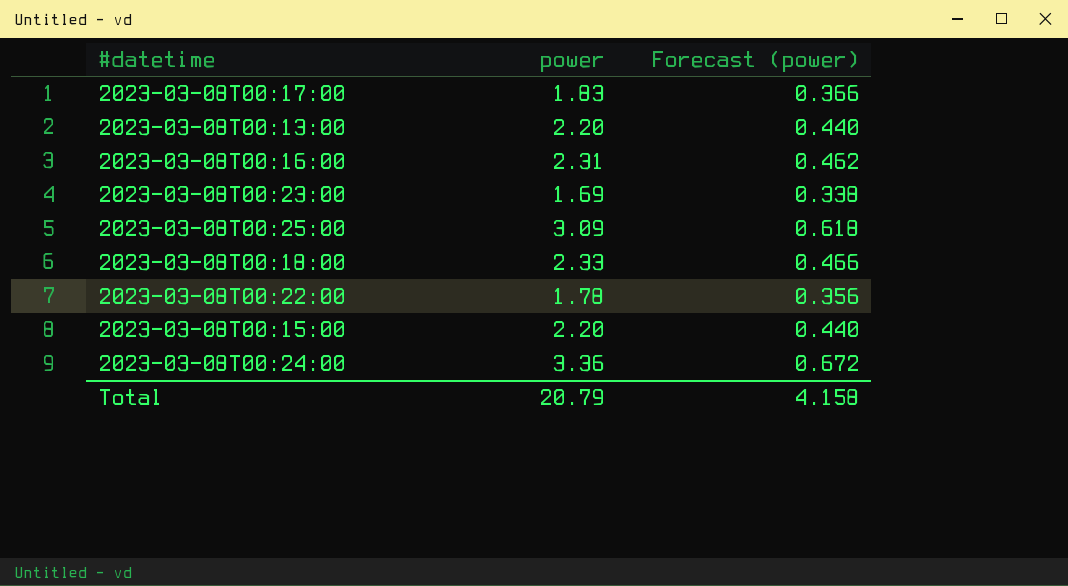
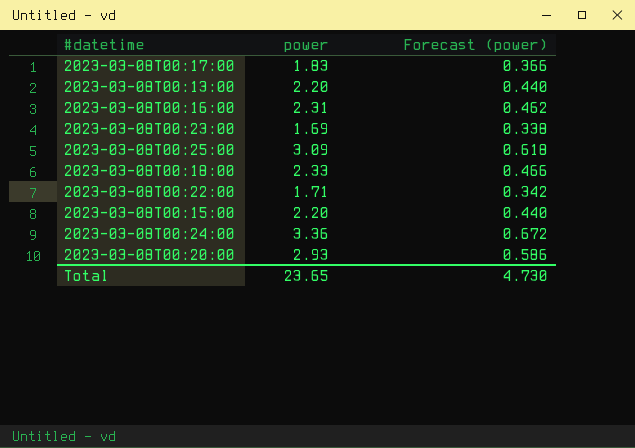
2023-03-08T00:22:00 | power: 1.78 -> 1.71
2023-03-08T00:22:00 | Forecast (power): 0.356 -> 0.342
row 2023-03-08T00:20:00: none -> 2.93 | 0.586
Total | power: 20.79 -> 23.65
Total | Forecast (power): 4.158 -> 4.730

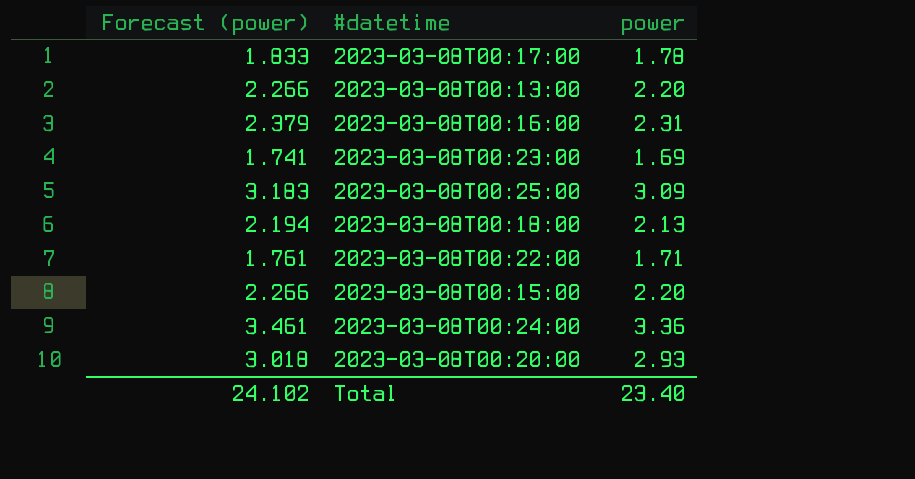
column Forecast (power) | formula: [power] * 0.2 -> [power] * 1.03
column Forecast (power) | position: 3 -> 1
2023-03-08T00:17:00 | power: 1.83 -> 1.78
2023-03-08T00:18:00 | power: 2.33 -> 2.13
Total | Forecast (power): 4.730 -> 24.102
Total | power: 23.65 -> 23.40

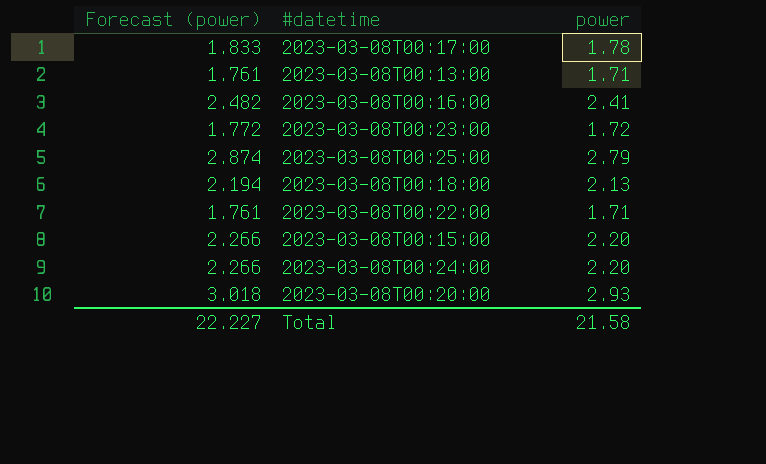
2023-03-08T00:13:00 | Forecast (power): 2.266 -> 1.761
2023-03-08T00:13:00 | power: 2.20 -> 1.71
2023-03-08T00:16:00 | Forecast (power): 2.379 -> 2.482
2023-03-08T00:16:00 | power: 2.31 -> 2.41
2023-03-08T00:23:00 | Forecast (power): 1.741 -> 1.772
2023-03-08T00:23:00 | power: 1.69 -> 1.72
2023-03-08T00:25:00 | Forecast (power): 3.183 -> 2.874
2023-03-08T00:25:00 | power: 3.09 -> 2.79
2023-03-08T00:24:00 | Forecast (power): 3.461 -> 2.266
2023-03-08T00:24:00 | power: 3.36 -> 2.20
Total | Forecast (power): 24.102 -> 22.227
Total | power: 23.40 -> 21.58

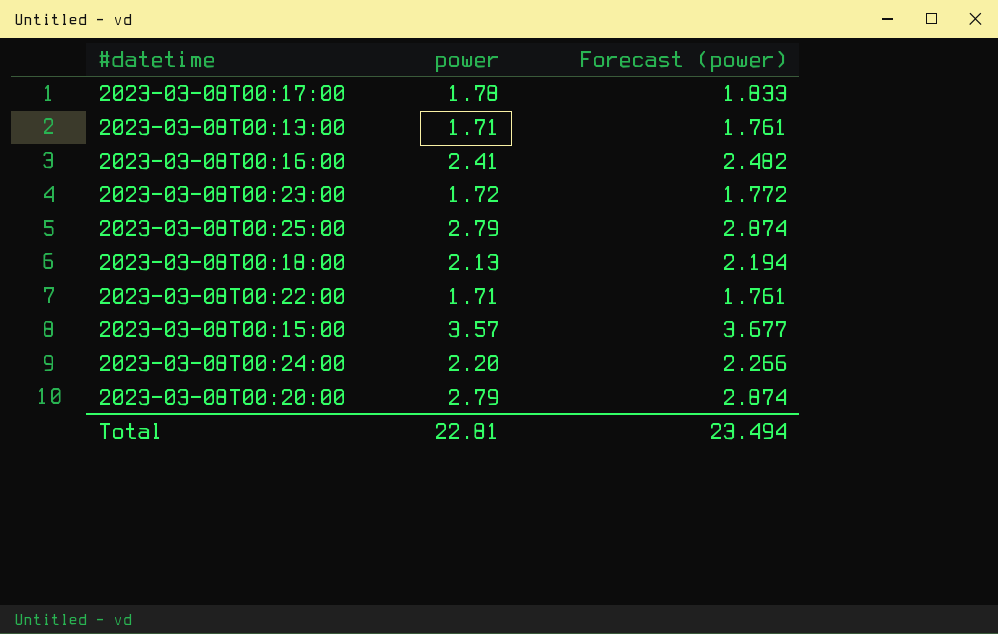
column Forecast (power) | position: 1 -> 3
2023-03-08T00:15:00 | power: 2.20 -> 3.57
2023-03-08T00:15:00 | Forecast (power): 2.266 -> 3.677
2023-03-08T00:20:00 | power: 2.93 -> 2.79
2023-03-08T00:20:00 | Forecast (power): 3.018 -> 2.874
Total | power: 21.58 -> 22.81
Total | Forecast (power): 22.227 -> 23.494

